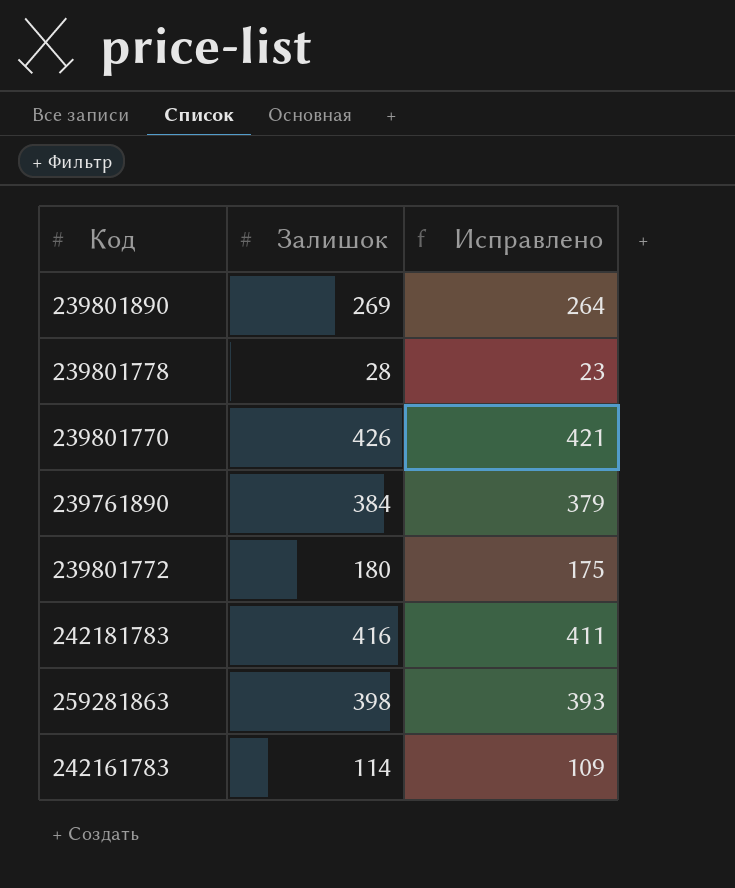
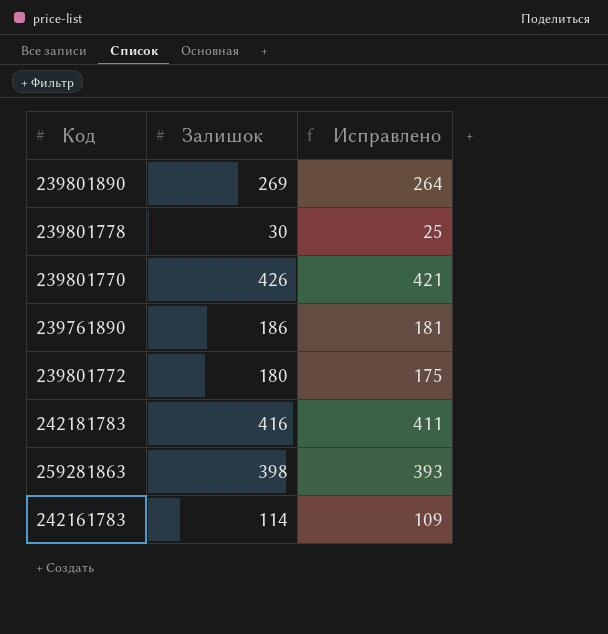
239801778 | Залишок: 28 -> 30
239801778 | Исправлено: 23 -> 25
239761890 | Залишок: 384 -> 186
239761890 | Исправлено: 379 -> 181

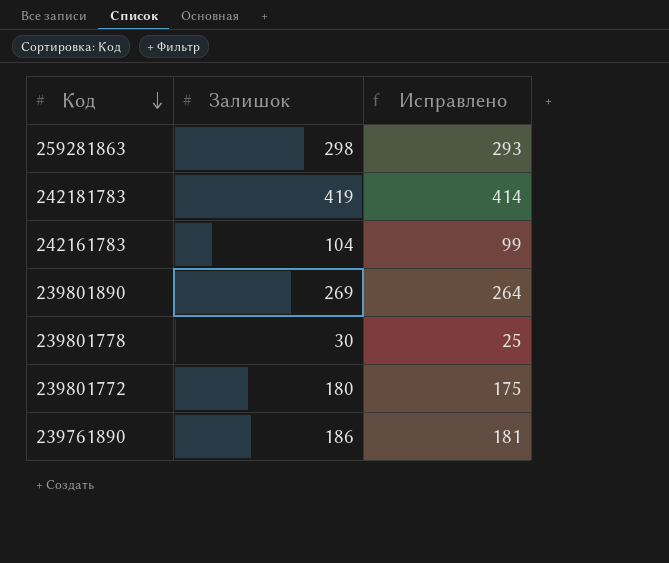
row order: none -> Код descending
row 239801770: 426 | 421 -> none
259281863 | Залишок: 398 -> 298
259281863 | Исправлено: 393 -> 293
242181783 | Залишок: 416 -> 419
242181783 | Исправлено: 411 -> 414
242161783 | Залишок: 114 -> 104
242161783 | Исправлено: 109 -> 99

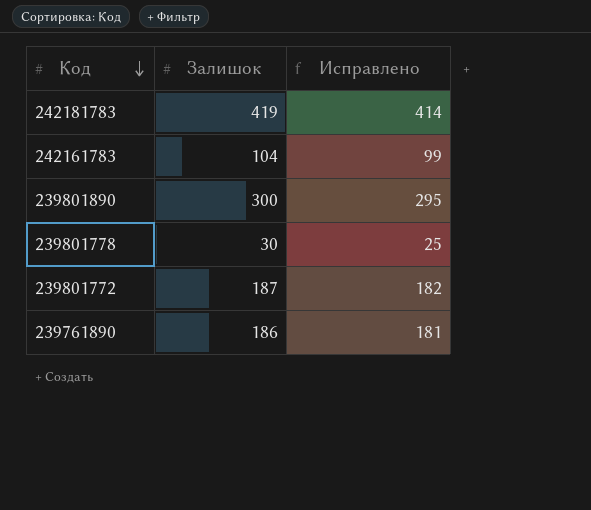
row 259281863: 298 | 293 -> none
239801890 | Залишок: 269 -> 300
239801890 | Исправлено: 264 -> 295
239801772 | Залишок: 180 -> 187
239801772 | Исправлено: 175 -> 182

